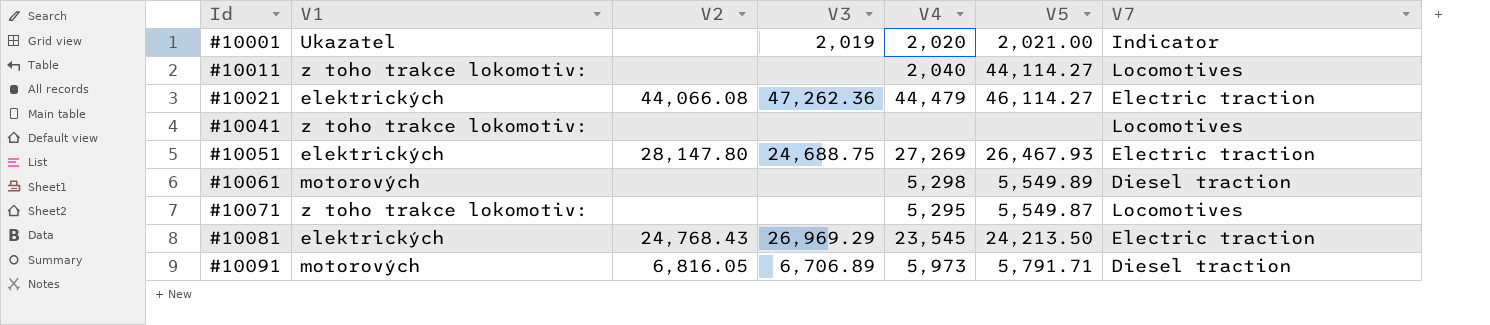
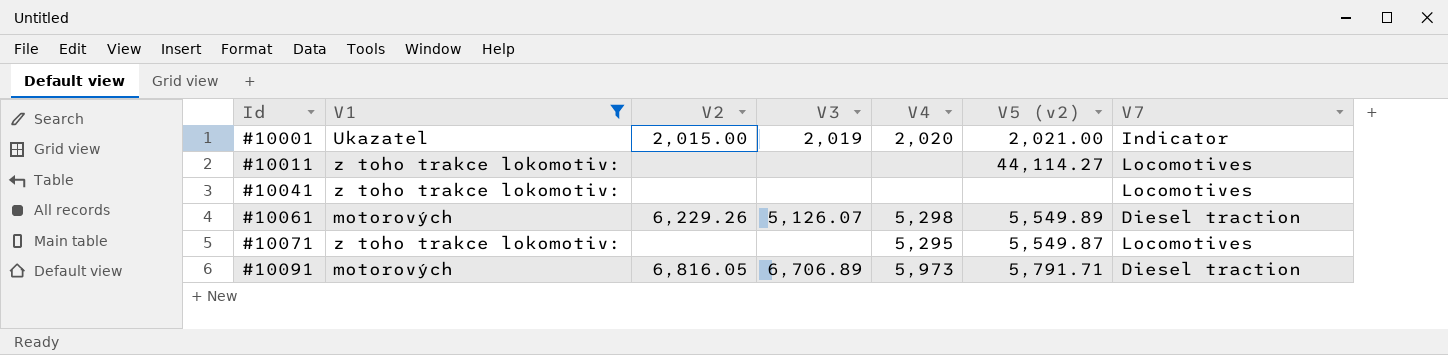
filter: none -> V1 != elektrických
column name: V5 -> V5 (v2)
#10001 | V2: none -> 2,015.00
#10011 | V4: 2,040 -> none
#10061 | V2: none -> 6,229.26
#10061 | V3: none -> 5,126.07

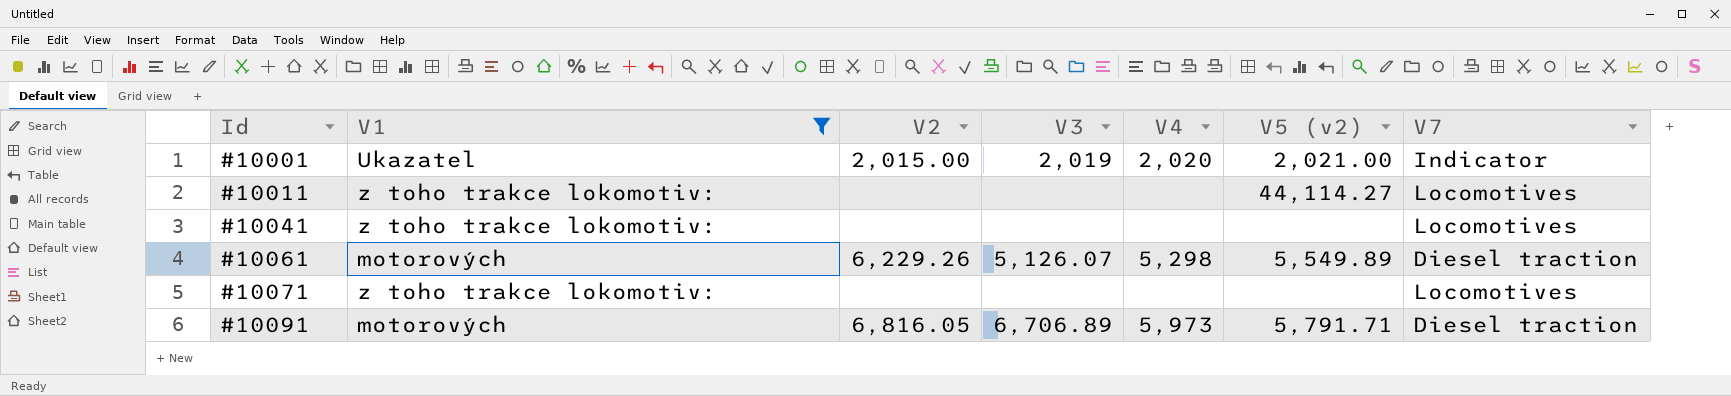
#10071 | V4: 5,295 -> none
#10071 | V5 (v2): 5,549.87 -> none

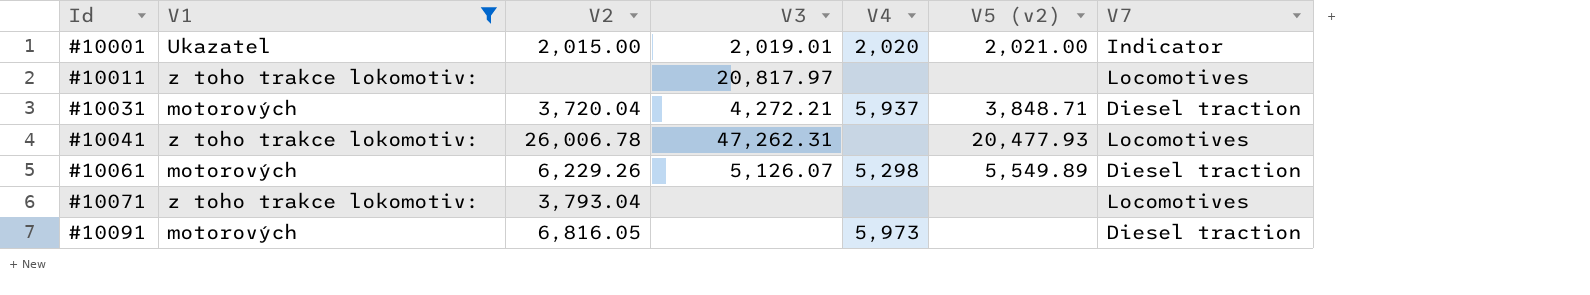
#10001 | V3: 2,019 -> 2,019.01
#10011 | V3: none -> 20,817.97
#10011 | V5 (v2): 44,114.27 -> none
row #10031: none -> motorových | 3,720.04 | 4,272.21 | 5,937 | 3,848.71 | Diesel traction
#10041 | V2: none -> 26,006.78
#10041 | V3: none -> 47,262.31
#10041 | V5 (v2): none -> 20,477.93
#10071 | V2: none -> 3,793.04
#10091 | V3: 6,706.89 -> none
#10091 | V5 (v2): 5,791.71 -> none

